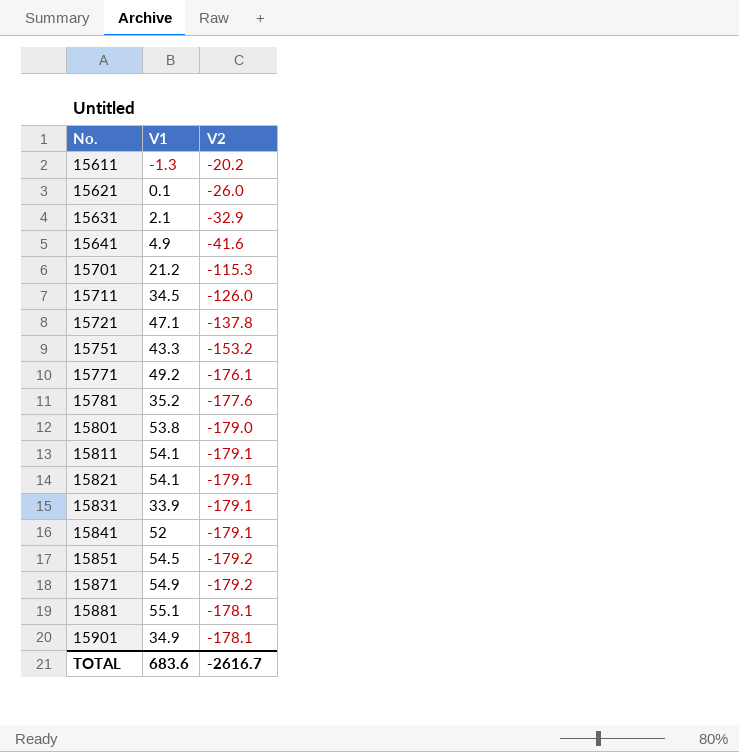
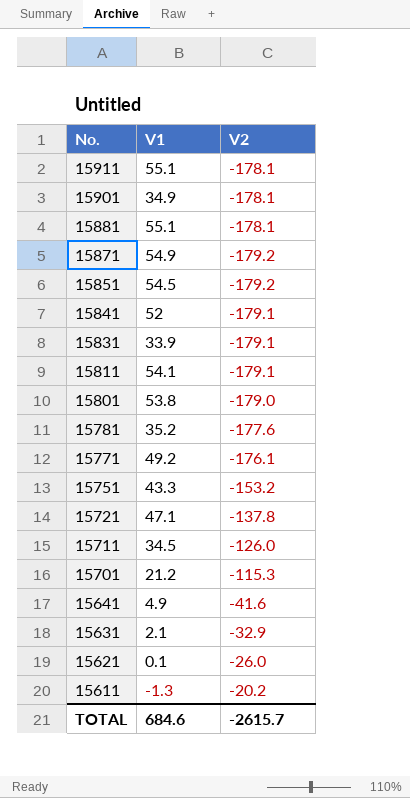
row order: No. ascending -> No. descending
row 15821: 54.1 | -179.1 -> none
row 15911: none -> 55.1 | -178.1
TOTAL | V1: 683.6 -> 684.6
TOTAL | V2: -2616.7 -> -2615.7

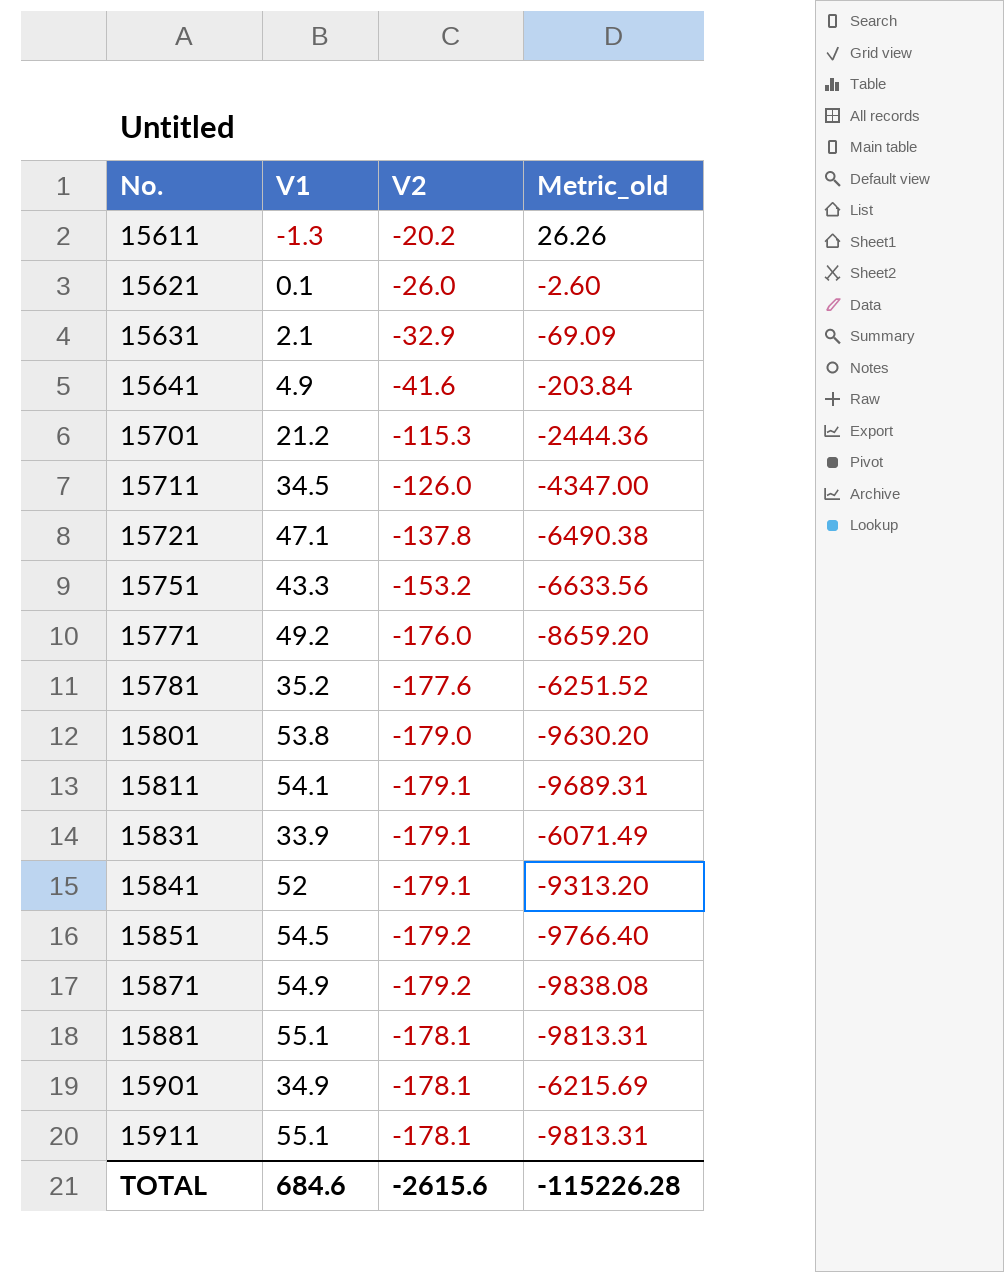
row order: No. descending -> No. ascending
column Metric_old | formula: none -> [V1] * [V2]
15771 | V2: -176.1 -> -176.0
TOTAL | V2: -2615.7 -> -2615.6

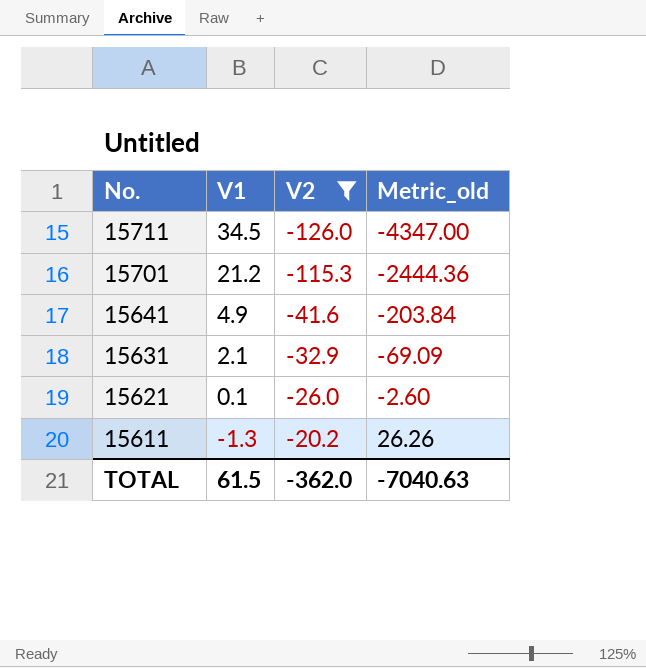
filter: none -> V2 >= -126.0
row order: No. ascending -> No. descending
TOTAL | V1: 684.6 -> 61.5
TOTAL | V2: -2615.6 -> -362.0
TOTAL | Metric_old: -115226.28 -> -7040.63

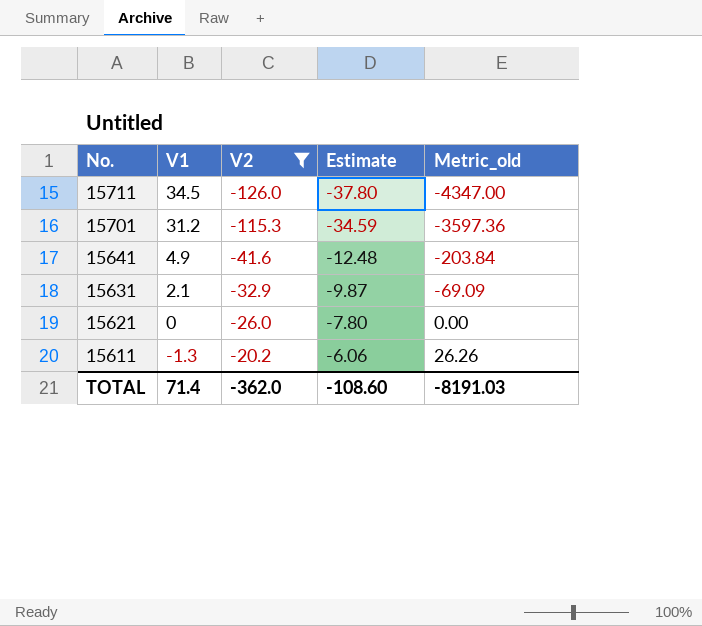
column Estimate | formula: none -> [V2] * 0.3
15701 | V1: 21.2 -> 31.2
15701 | Metric_old: -2444.36 -> -3597.36
15621 | V1: 0.1 -> 0
15621 | Metric_old: -2.60 -> 0.00
TOTAL | V1: 61.5 -> 71.4
TOTAL | Metric_old: -7040.63 -> -8191.03

